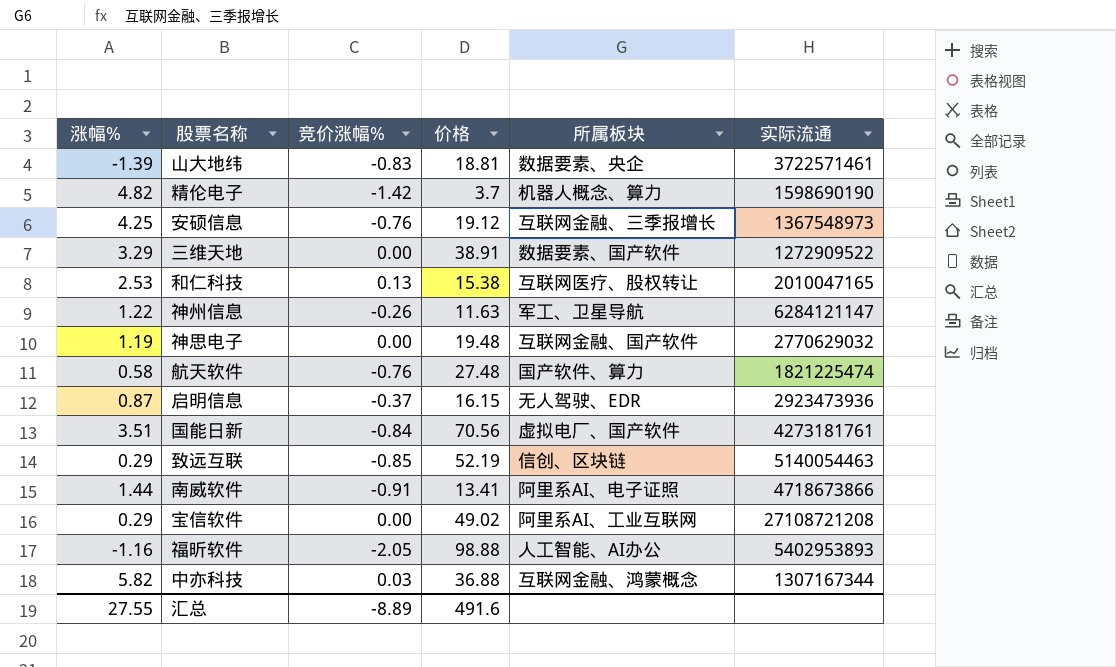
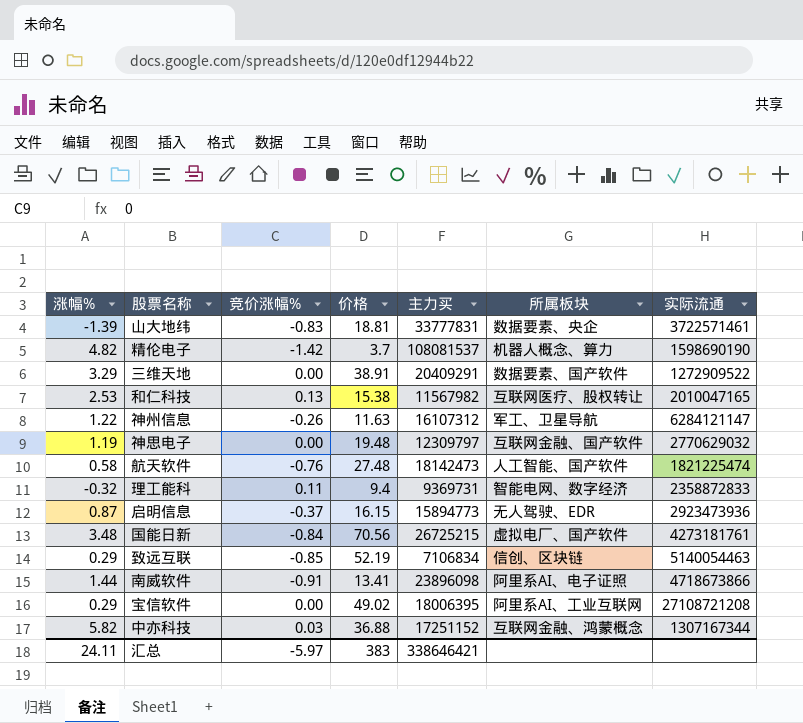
column 主力买 | position: none -> 5
row 安硕信息: 4.25 | -0.76 | 19.12 | 互联网金融、三季报增长 | 1367548973 -> none
row 福昕软件: -1.16 | -2.05 | 98.88 | 人工智能、AI办公 | 5402953893 -> none
航天软件 | 所属板块: 国产软件、算力 -> 人工智能、国产软件
row 理工能科: none -> -0.32 | 0.11 | 9.4 | 9369731 | 智能电网、数字经济 | 2358872833
国能日新 | 涨幅%: 3.51 -> 3.48
汇总 | 涨幅%: 27.55 -> 24.11
汇总 | 竞价涨幅%: -8.89 -> -5.97
汇总 | 价格: 491.6 -> 383

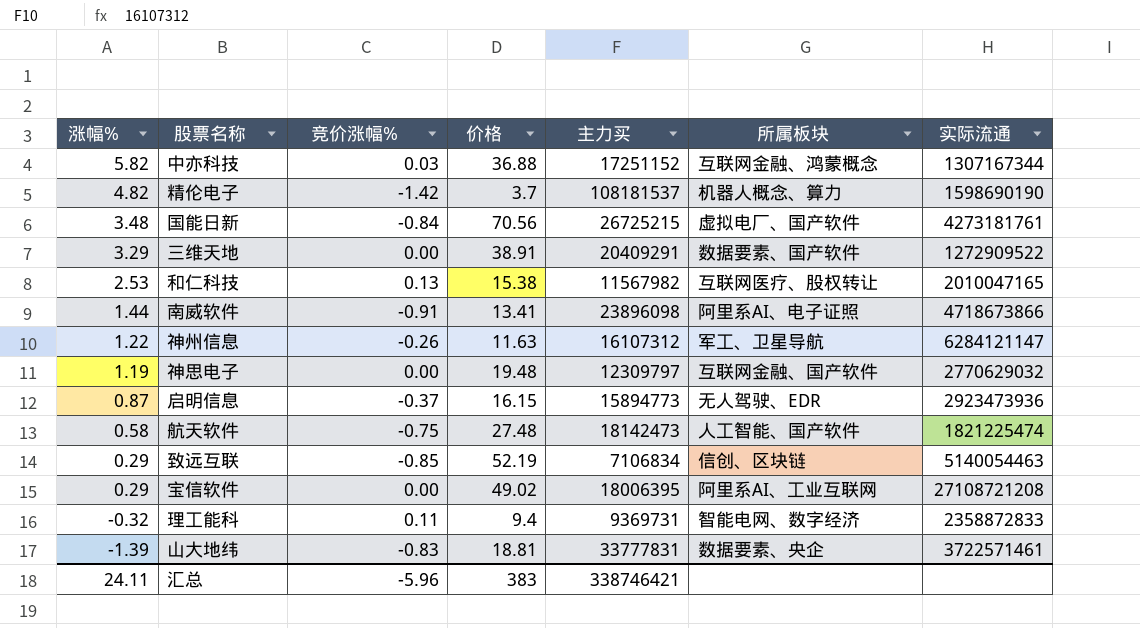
row order: none -> 涨幅% descending
精伦电子 | 主力买: 108081537 -> 108181537
航天软件 | 竞价涨幅%: -0.76 -> -0.75
汇总 | 竞价涨幅%: -5.97 -> -5.96
汇总 | 主力买: 338646421 -> 338746421

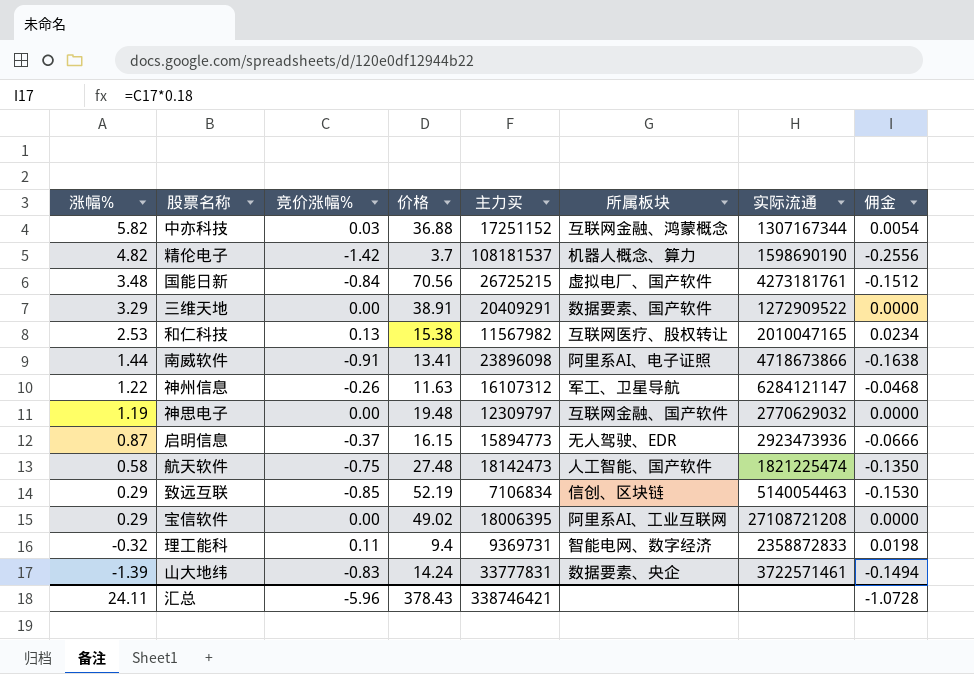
column 佣金 | formula: none -> [竞价涨幅%] * 0.18
山大地纬 | 价格: 18.81 -> 14.24
汇总 | 价格: 383 -> 378.43

